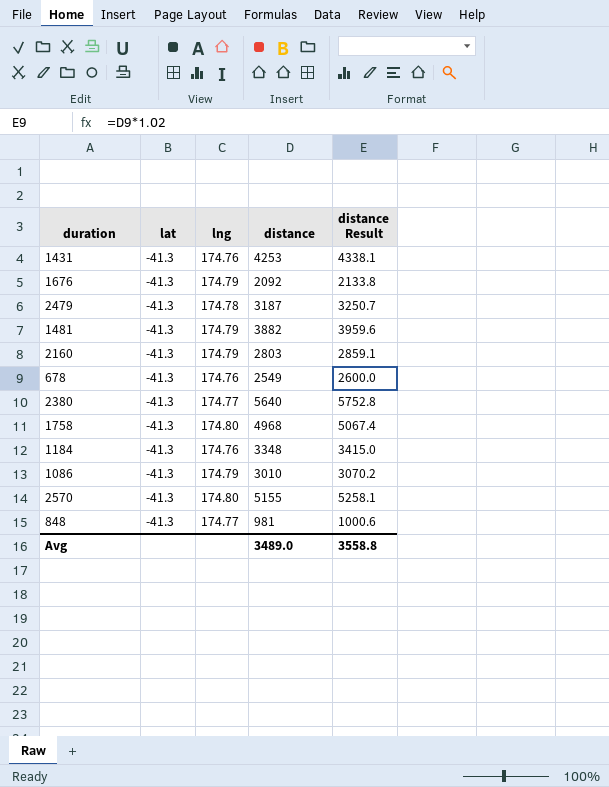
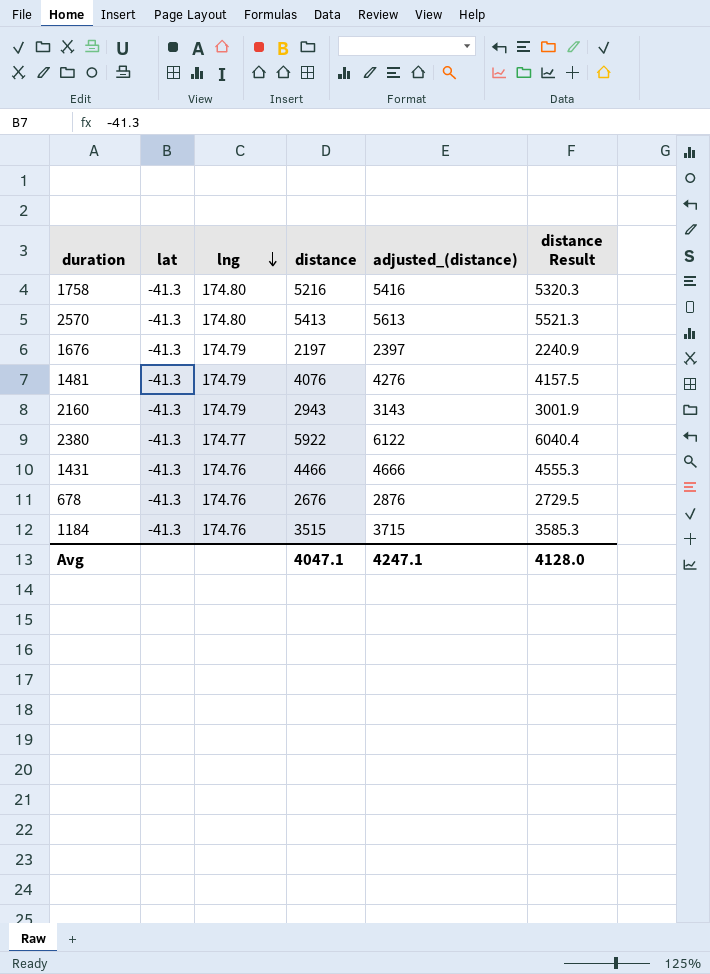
row order: none -> lng descending
column adjusted_(distance) | formula: none -> [distance] + 200
row 2479: -41.3 | 174.78 | 3187 | 3250.7 -> none
row 1086: -41.3 | 174.79 | 3010 | 3070.2 -> none
row 848: -41.3 | 174.77 | 981 | 1000.6 -> none
1758 | distance: 4968 -> 5216
1758 | distance Result: 5067.4 -> 5320.3
2570 | distance: 5155 -> 5413
2570 | distance Result: 5258.1 -> 5521.3
1676 | distance: 2092 -> 2197
1676 | distance Result: 2133.8 -> 2240.9
1481 | distance: 3882 -> 4076
1481 | distance Result: 3959.6 -> 4157.5
2160 | distance: 2803 -> 2943
2160 | distance Result: 2859.1 -> 3001.9
2380 | distance: 5640 -> 5922
2380 | distance Result: 5752.8 -> 6040.4
1431 | distance: 4253 -> 4466
1431 | distance Result: 4338.1 -> 4555.3
678 | distance: 2549 -> 2676
678 | distance Result: 2600.0 -> 2729.5
1184 | distance: 3348 -> 3515
1184 | distance Result: 3415.0 -> 3585.3
Avg | distance: 3489.0 -> 4047.1
Avg | distance Result: 3558.8 -> 4128.0

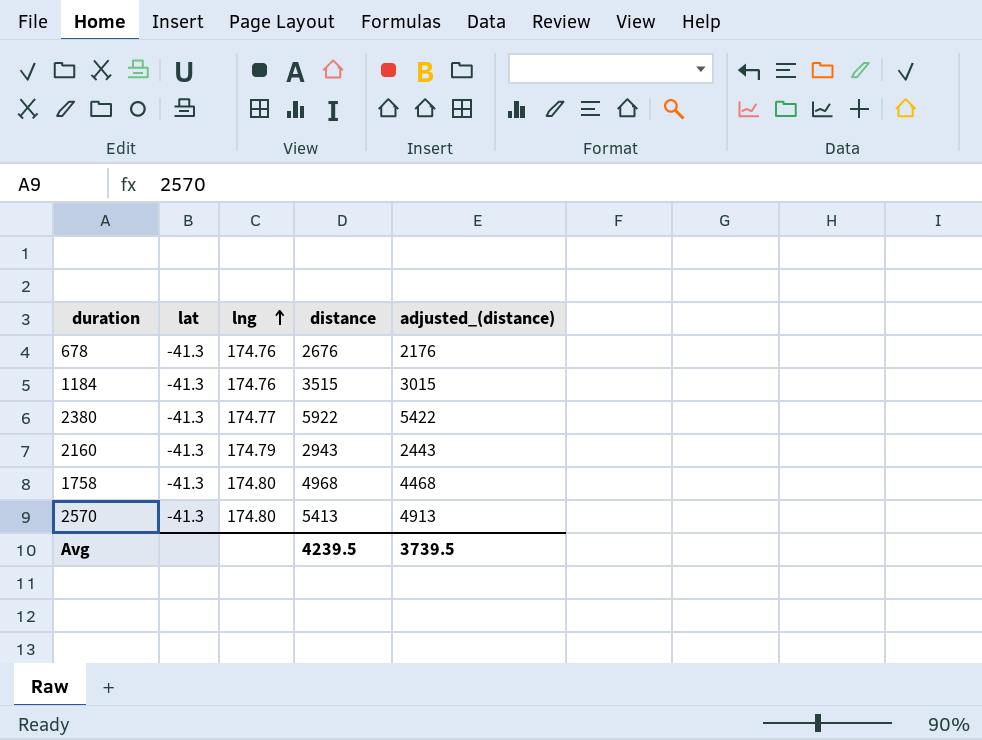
row order: lng descending -> lng ascending
column distance Result | formula: [distance] * 1.02 -> none
column adjusted_(distance) | formula: [distance] + 200 -> [distance] - 500
row 1676: -41.3 | 174.79 | 2197 | 2397 | 2240.9 -> none
row 1481: -41.3 | 174.79 | 4076 | 4276 | 4157.5 -> none
row 1431: -41.3 | 174.76 | 4466 | 4666 | 4555.3 -> none
1758 | distance: 5216 -> 4968
Avg | distance: 4047.1 -> 4239.5
Avg | adjusted_(distance): 4247.1 -> 3739.5

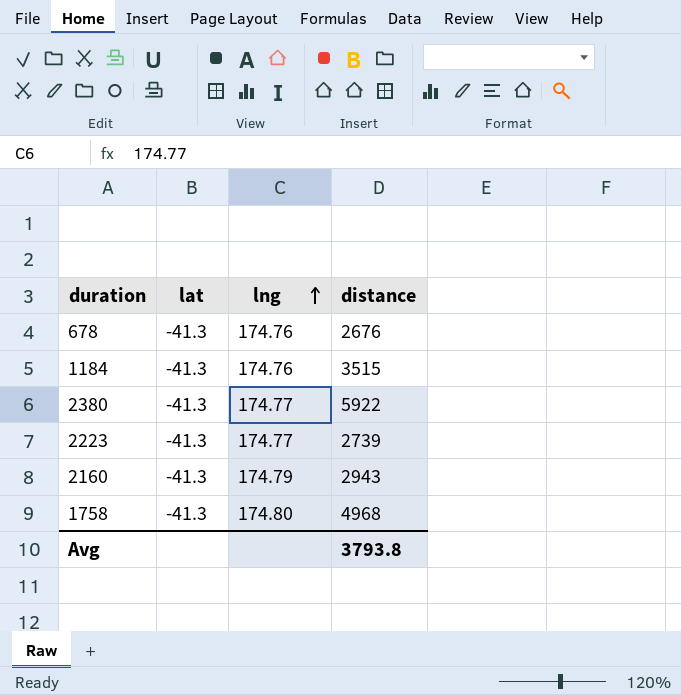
column adjusted_(distance) | formula: [distance] - 500 -> none
row 2570: -41.3 | 174.80 | 5413 | 4913 -> none
row 2223: none -> -41.3 | 174.77 | 2739
Avg | distance: 4239.5 -> 3793.8

